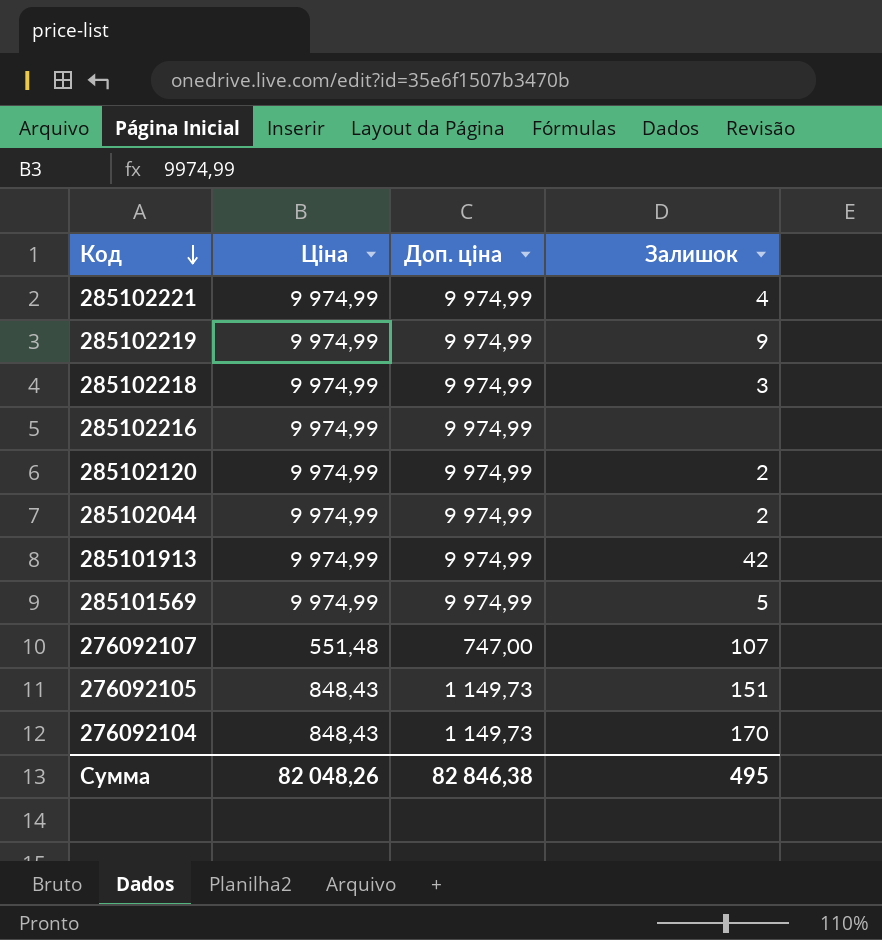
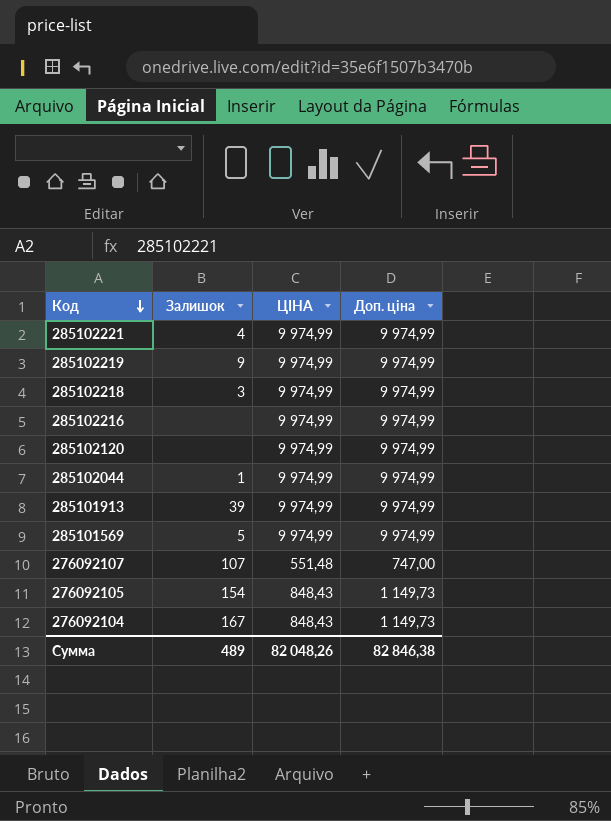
column Залишок | position: 4 -> 2
column name: Ціна -> ЦІНА
285102120 | Залишок: 2 -> none
285102044 | Залишок: 2 -> 1
285101913 | Залишок: 42 -> 39
276092105 | Залишок: 151 -> 154
276092104 | Залишок: 170 -> 167
Сумма | Залишок: 495 -> 489

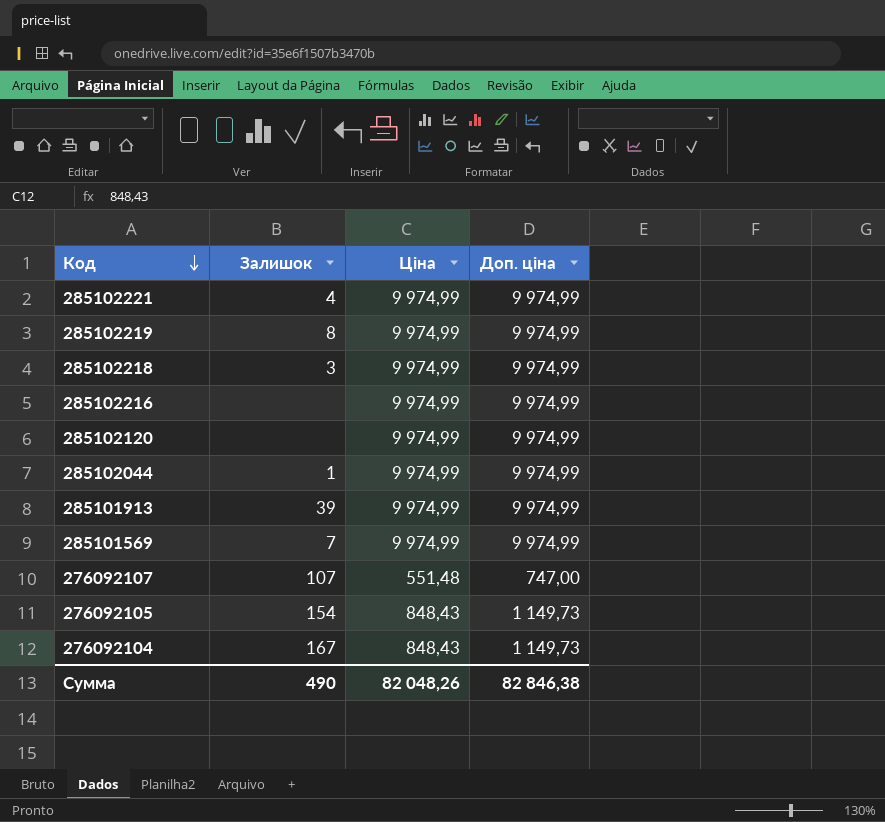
column name: ЦІНА -> Ціна
285102219 | Залишок: 9 -> 8
285101569 | Залишок: 5 -> 7
Сумма | Залишок: 489 -> 490

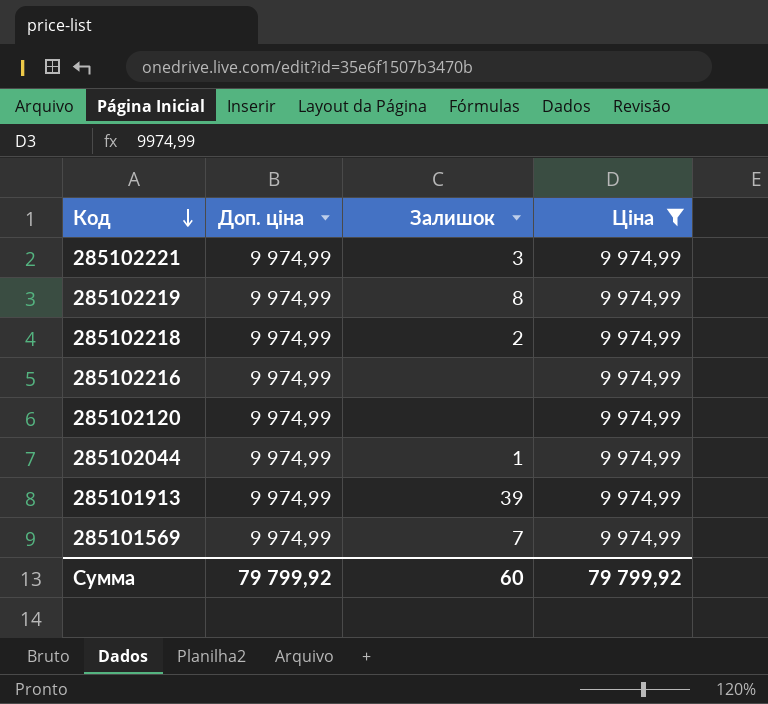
filter: none -> Ціна = 9 974,99
column Доп. ціна | position: 4 -> 2
285102221 | Залишок: 4 -> 3
285102218 | Залишок: 3 -> 2
Сумма | Доп. ціна: 82 846,38 -> 79 799,92
Сумма | Залишок: 490 -> 60
Сумма | Ціна: 82 048,26 -> 79 799,92

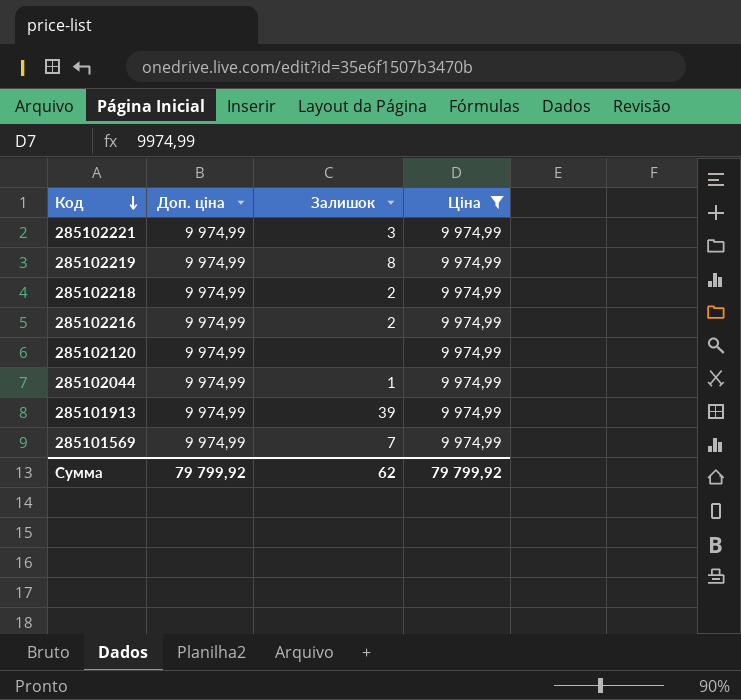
285102216 | Залишок: none -> 2
Сумма | Залишок: 60 -> 62

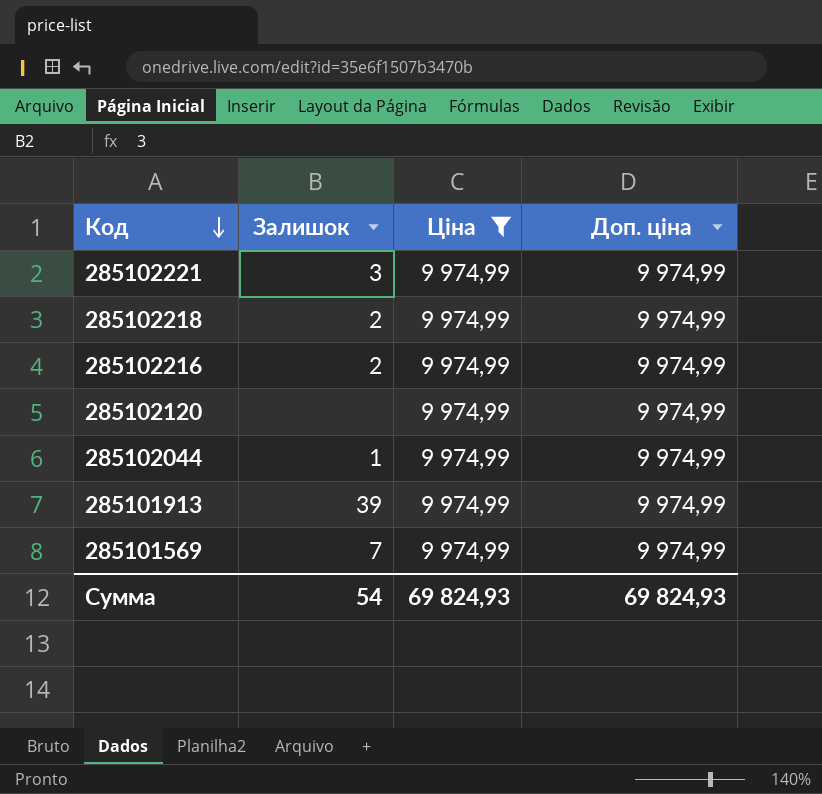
column Доп. ціна | position: 2 -> 4
row 285102219: 9 974,99 | 8 | 9 974,99 -> none
Сумма | Залишок: 62 -> 54
Сумма | Ціна: 79 799,92 -> 69 824,93
Сумма | Доп. ціна: 79 799,92 -> 69 824,93

